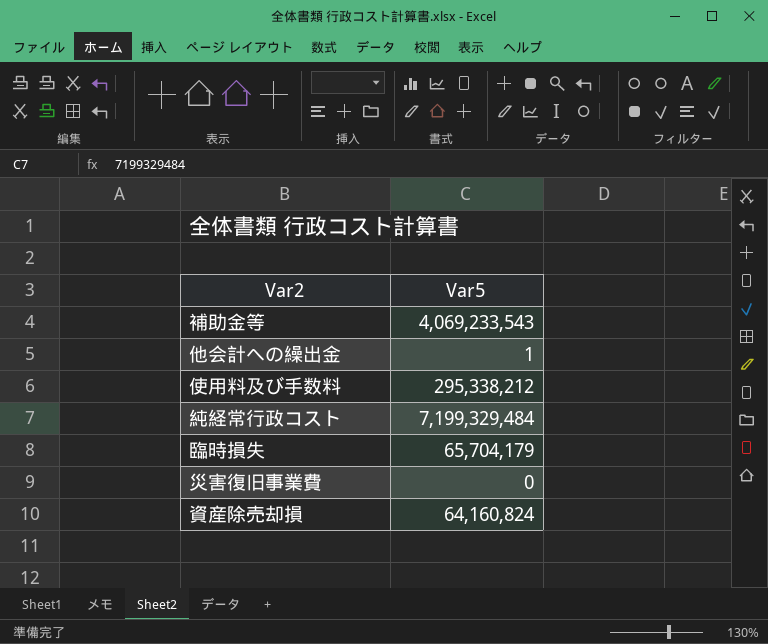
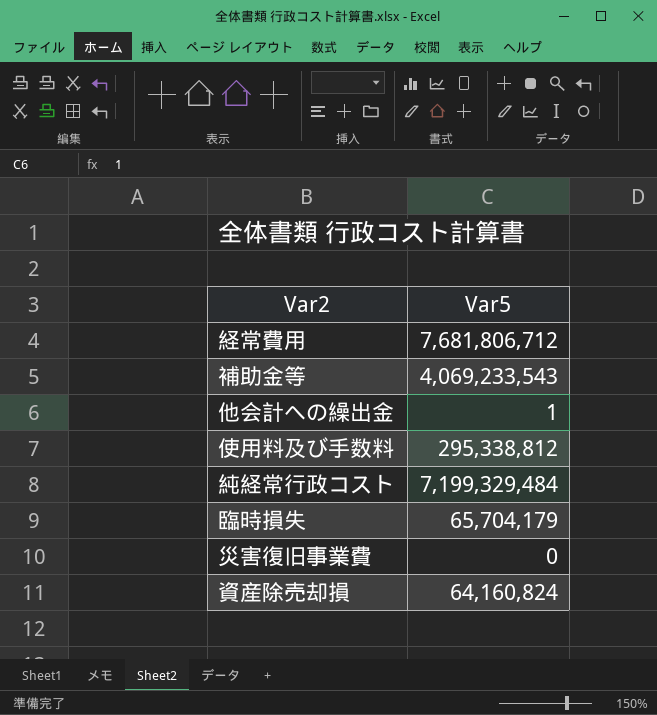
row 経常費用: none -> 7,681,806,712
使用料及び手数料 | Var5: 295,338,212 -> 295,338,812

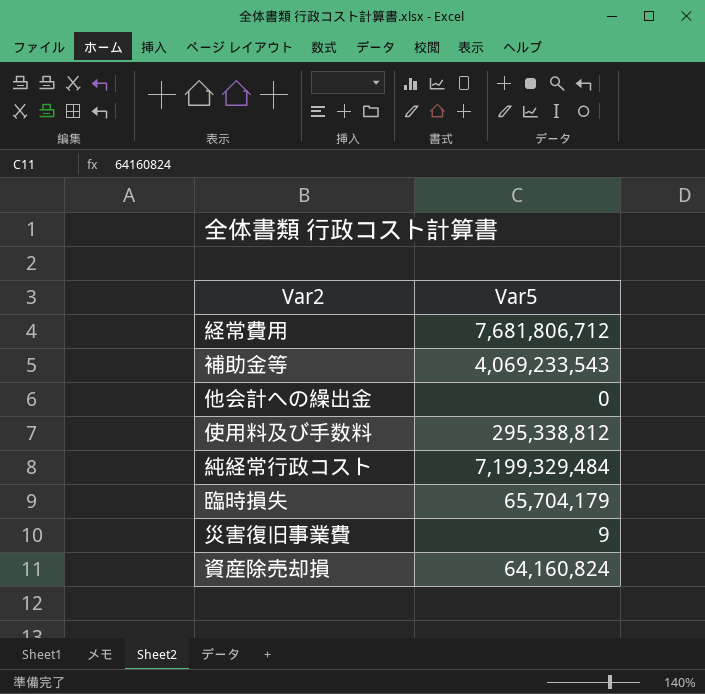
他会計への繰出金 | Var5: 1 -> 0
災害復旧事業費 | Var5: 0 -> 9

